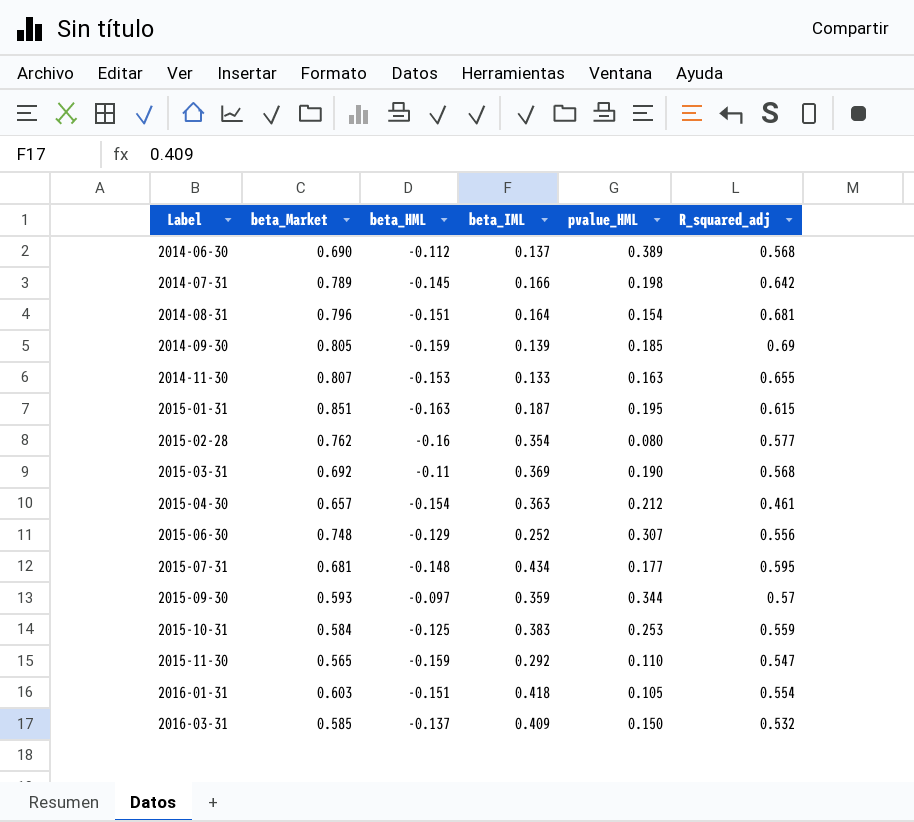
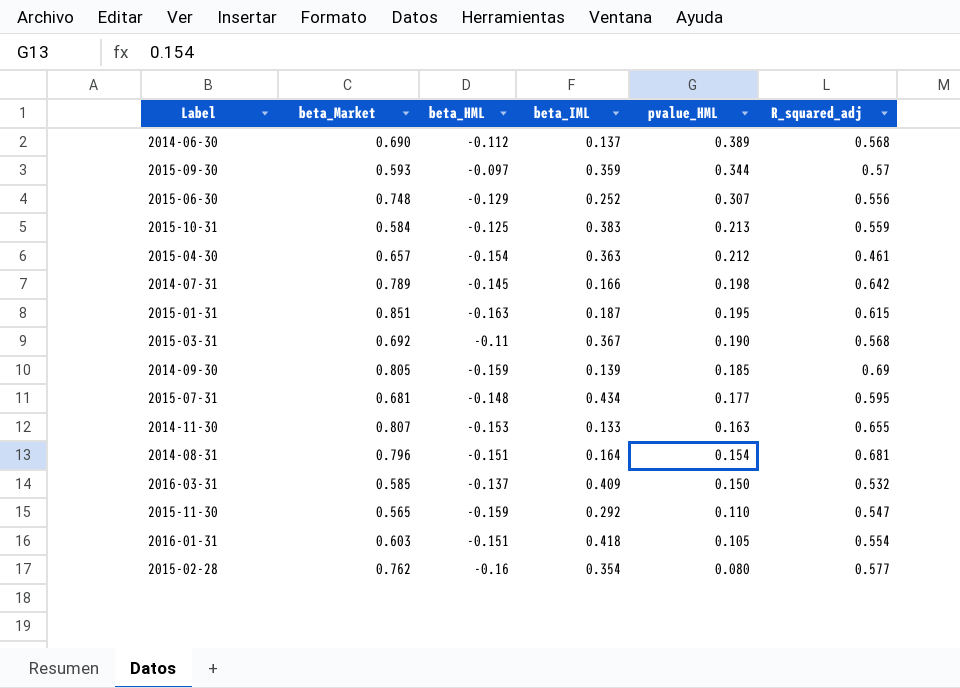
row order: Label ascending -> pvalue_HML descending
2015-10-31 | pvalue_HML: 0.253 -> 0.213
2015-03-31 | beta_IML: 0.369 -> 0.367

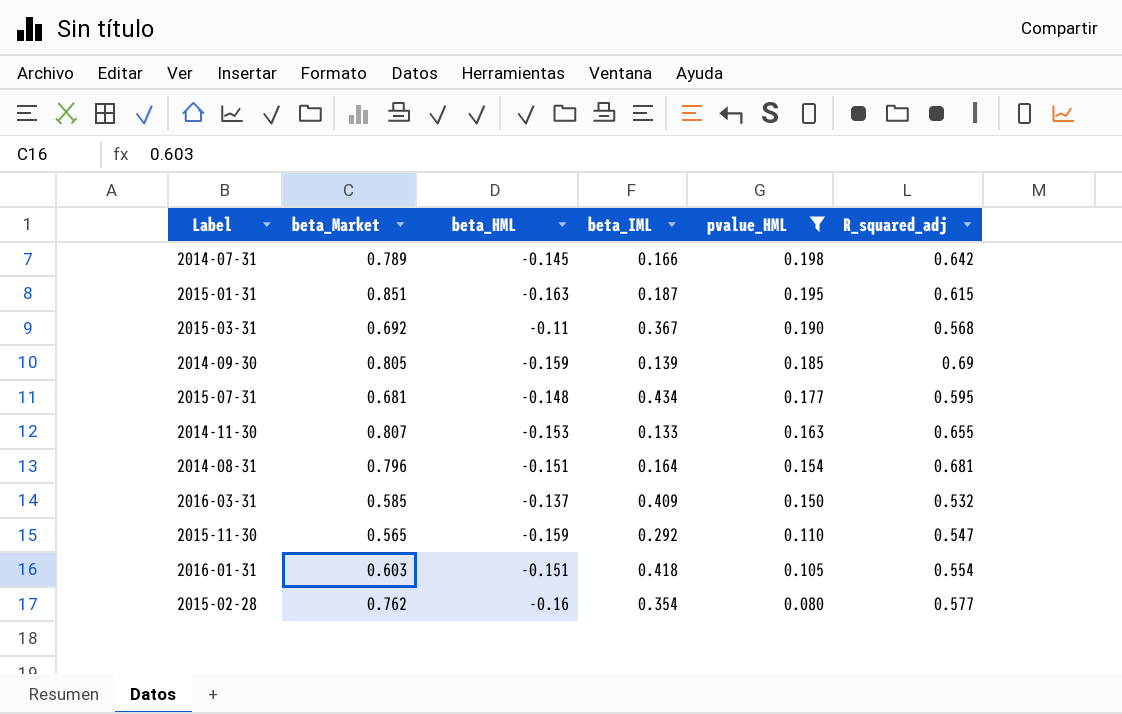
filter: none -> pvalue_HML <= 0.198

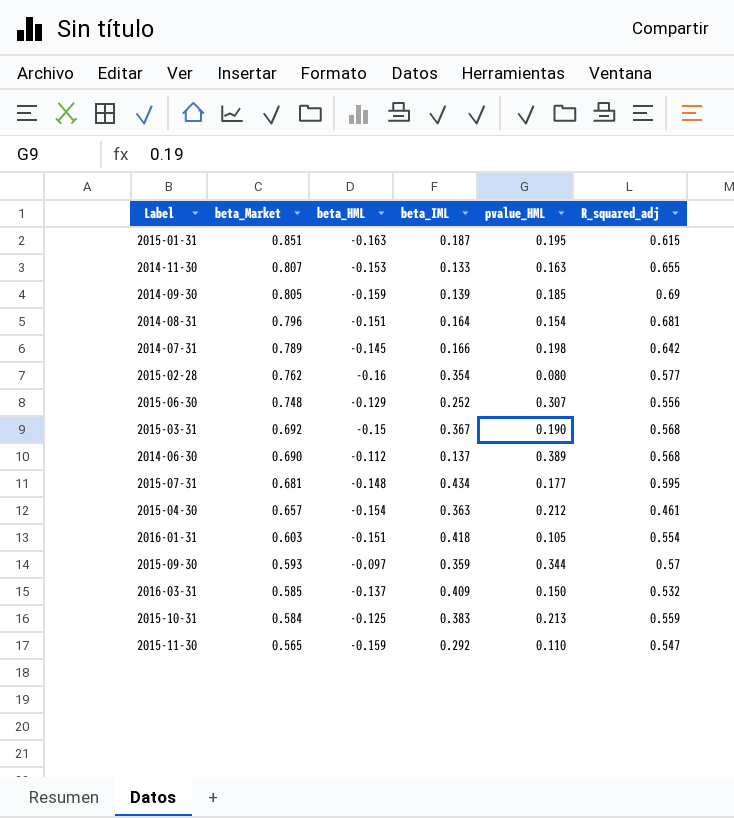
filter: pvalue_HML <= 0.198 -> none
row order: pvalue_HML descending -> beta_Market descending
2015-03-31 | beta_HML: -0.11 -> -0.15

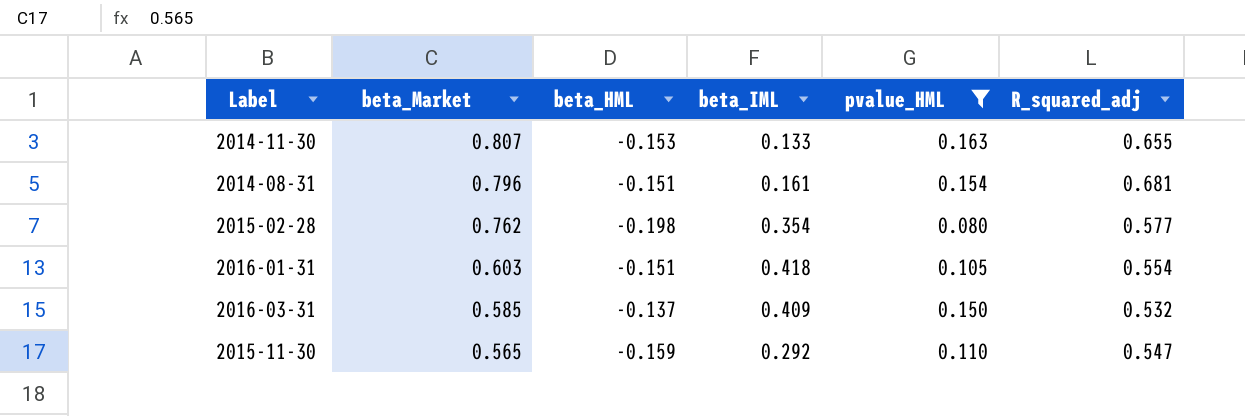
filter: none -> pvalue_HML <= 0.163
2014-08-31 | beta_IML: 0.164 -> 0.161
2015-02-28 | beta_HML: -0.16 -> -0.198

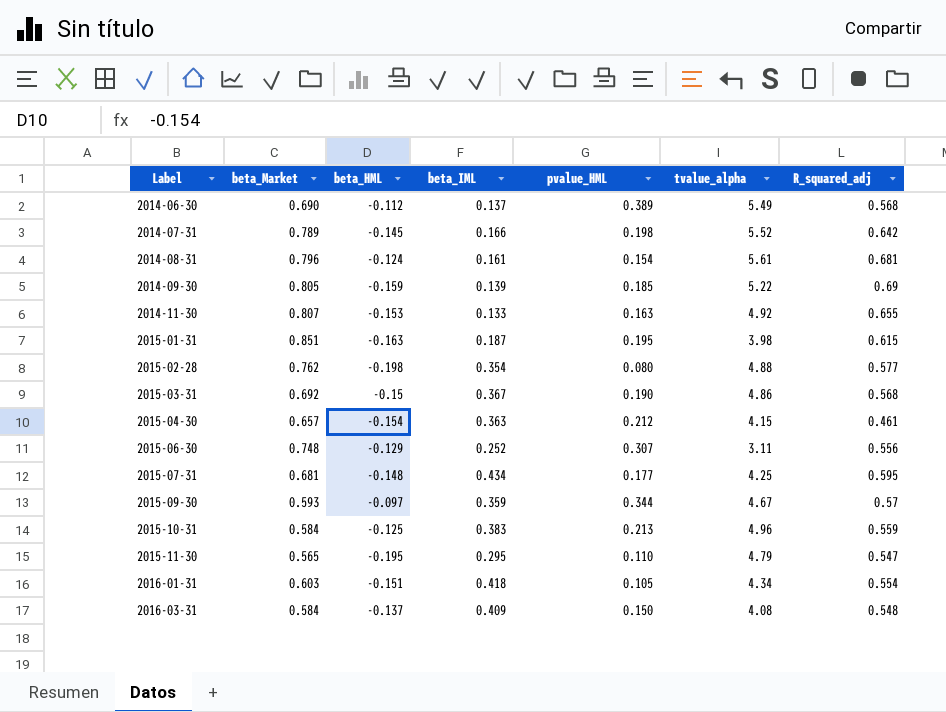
filter: pvalue_HML <= 0.163 -> none
row order: beta_Market descending -> Label ascending
column tvalue_alpha | position: none -> 6
2014-08-31 | beta_HML: -0.151 -> -0.124
2015-11-30 | beta_HML: -0.159 -> -0.195
2015-11-30 | beta_IML: 0.292 -> 0.295
2016-03-31 | beta_Market: 0.585 -> 0.584
2016-03-31 | R_squared_adj: 0.532 -> 0.548

